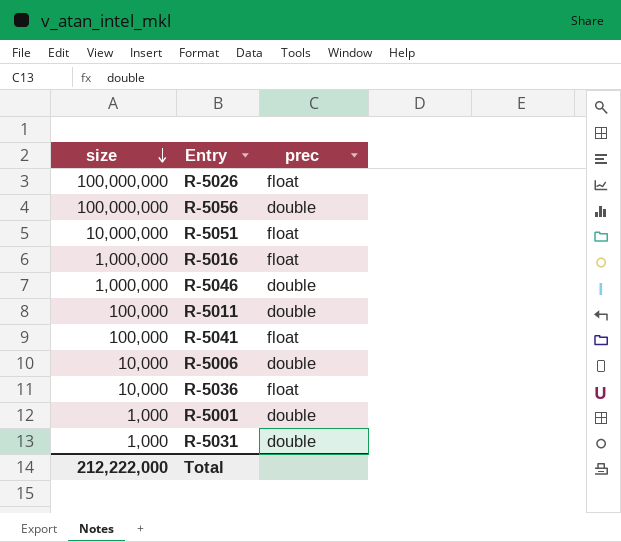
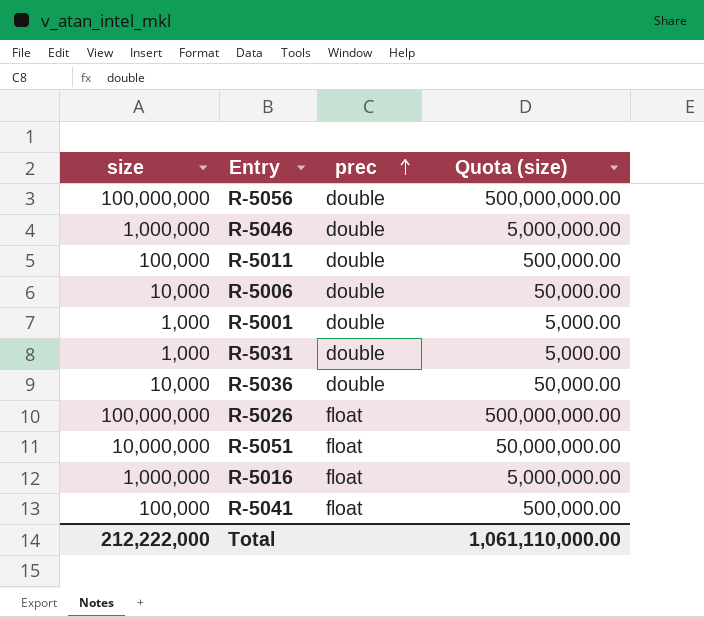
row order: size descending -> prec ascending
column Quota (size) | formula: none -> [size] * 5
R-5036 | prec: float -> double

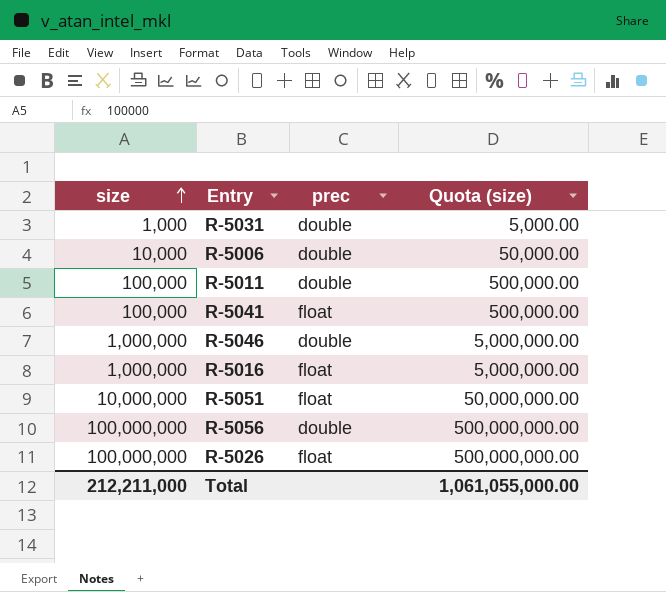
row order: prec ascending -> size ascending
row R-5001: 1,000 | double | 5,000.00 -> none
row R-5036: 10,000 | double | 50,000.00 -> none
Total | size: 212,222,000 -> 212,211,000
Total | Quota (size): 1,061,110,000.00 -> 1,061,055,000.00

